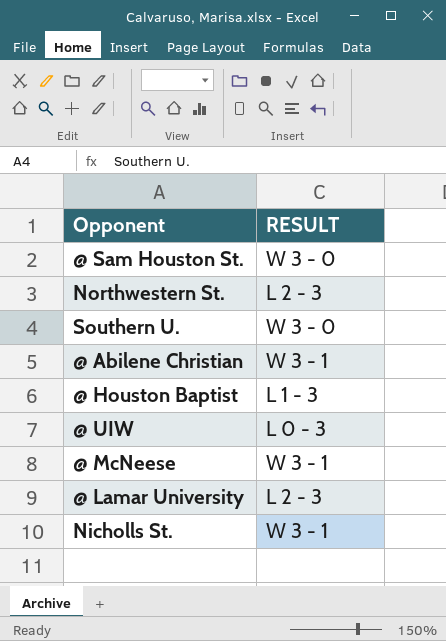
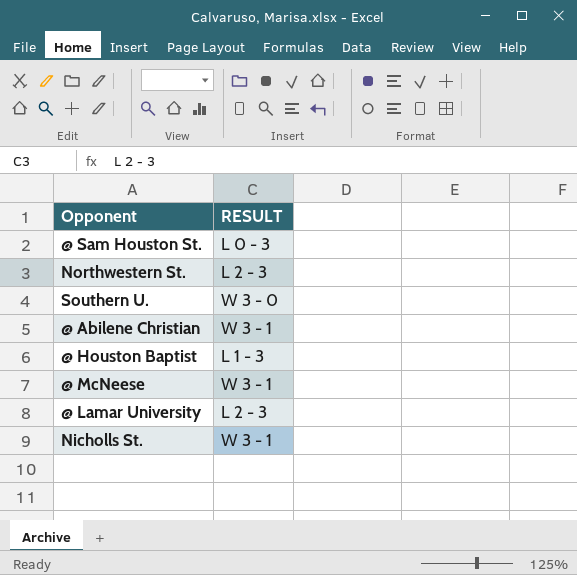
row @ UIW: L 0 - 3 -> none
@ Sam Houston St. | RESULT: W 3 - 0 -> L 0 - 3

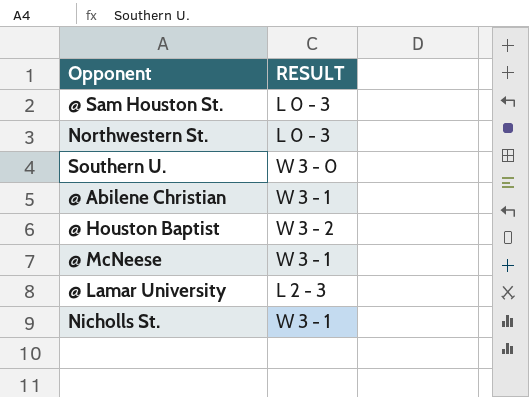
Northwestern St. | RESULT: L 2 - 3 -> L 0 - 3
@ Houston Baptist | RESULT: L 1 - 3 -> W 3 - 2

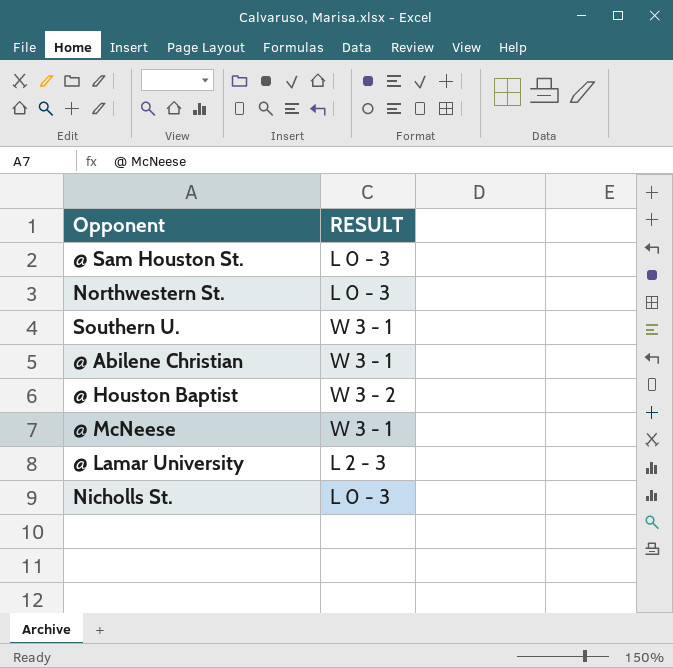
Southern U. | RESULT: W 3 - 0 -> W 3 - 1
Nicholls St. | RESULT: W 3 - 1 -> L 0 - 3

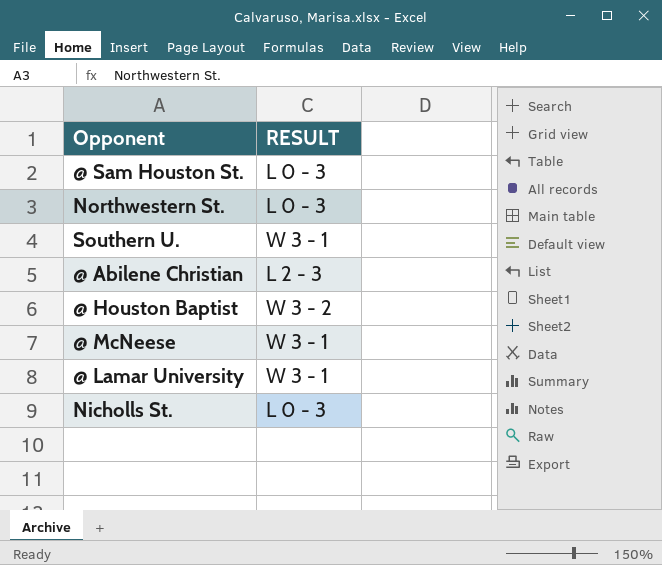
@ Abilene Christian | RESULT: W 3 - 1 -> L 2 - 3
@ Lamar University | RESULT: L 2 - 3 -> W 3 - 1

